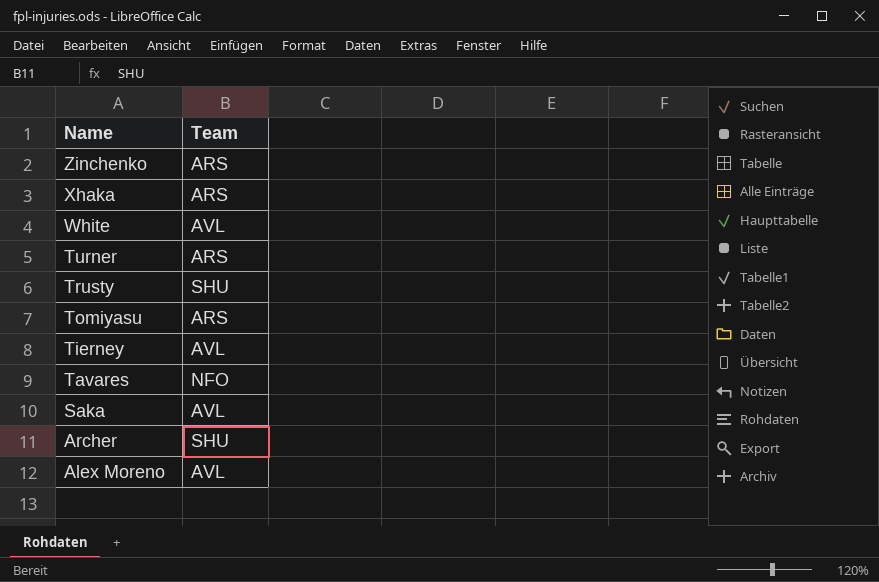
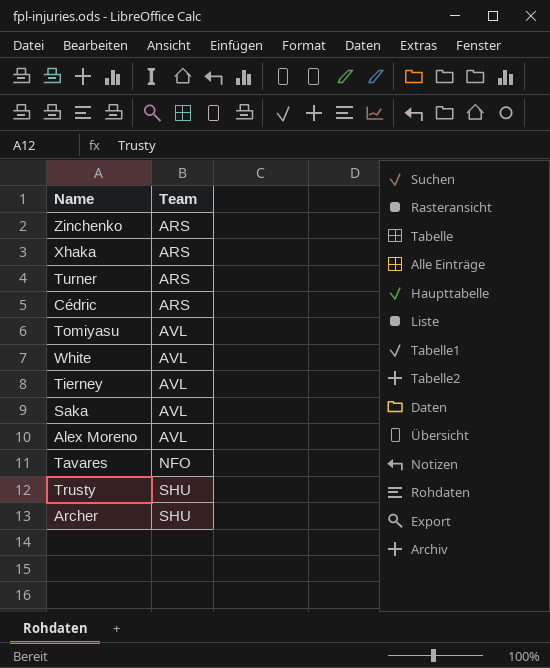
row order: Name descending -> Team ascending
row Cédric: none -> ARS
Tomiyasu | Team: ARS -> AVL

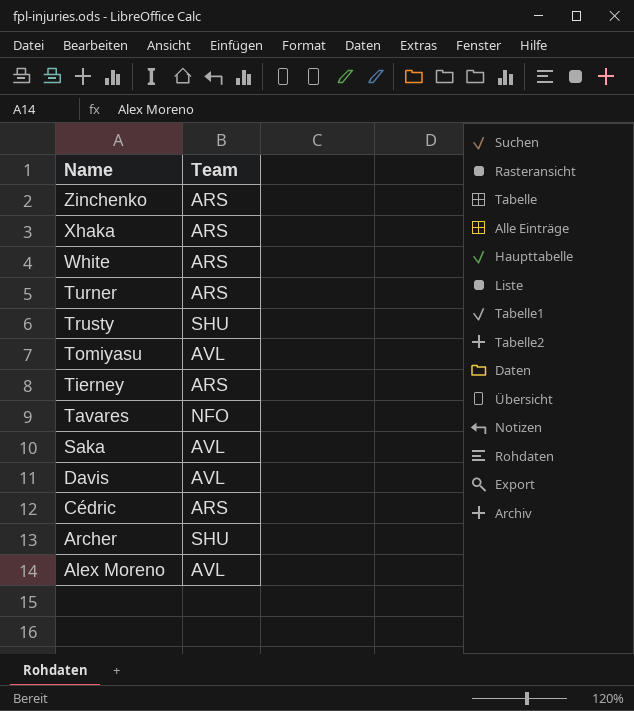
row order: Team ascending -> Name descending
White | Team: AVL -> ARS
Tierney | Team: AVL -> ARS
row Davis: none -> AVL

